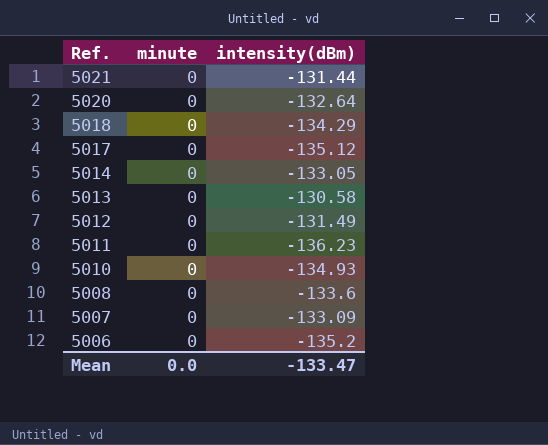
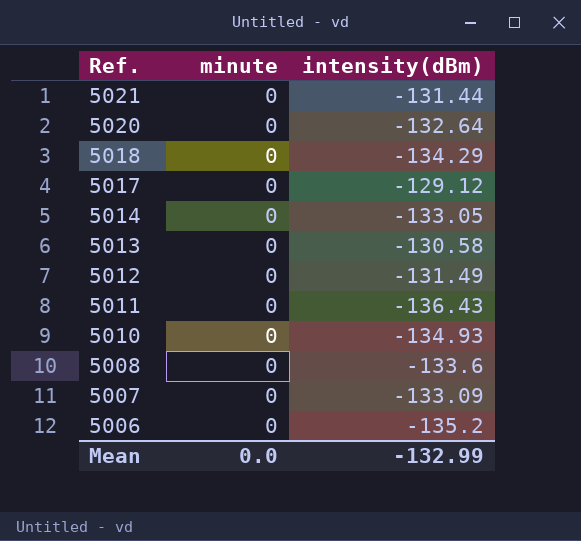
5017 | intensity(dBm): -135.12 -> -129.12
5011 | intensity(dBm): -136.23 -> -136.43
Mean | intensity(dBm): -133.47 -> -132.99

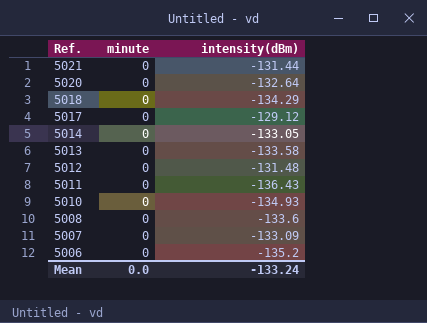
5013 | intensity(dBm): -130.58 -> -133.58
5012 | intensity(dBm): -131.49 -> -131.48
Mean | intensity(dBm): -132.99 -> -133.24

